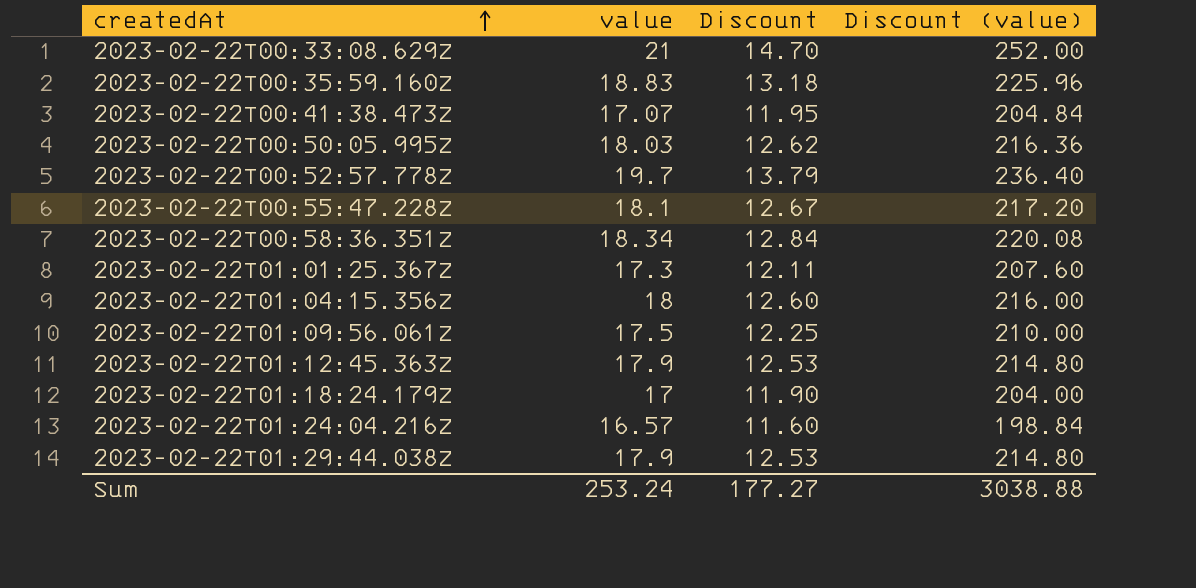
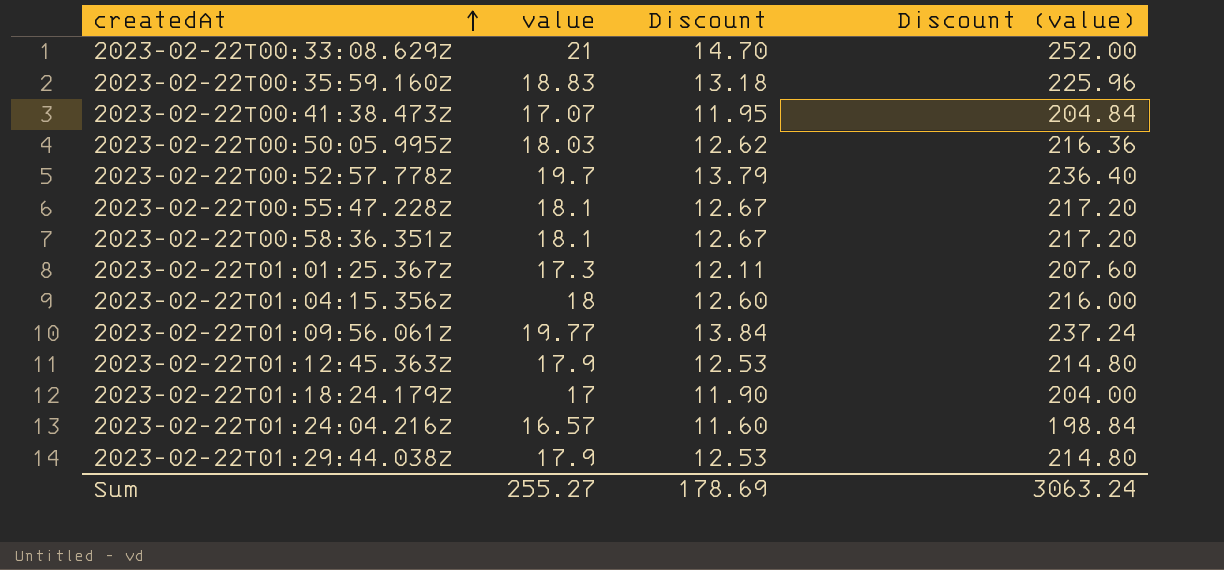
2023-02-22T00:58:36.351Z | value: 18.34 -> 18.1
2023-02-22T00:58:36.351Z | Discount: 12.84 -> 12.67
2023-02-22T00:58:36.351Z | Discount (value): 220.08 -> 217.20
2023-02-22T01:09:56.061Z | value: 17.5 -> 19.77
2023-02-22T01:09:56.061Z | Discount: 12.25 -> 13.84
2023-02-22T01:09:56.061Z | Discount (value): 210.00 -> 237.24
Sum | value: 253.24 -> 255.27
Sum | Discount: 177.27 -> 178.69
Sum | Discount (value): 3038.88 -> 3063.24

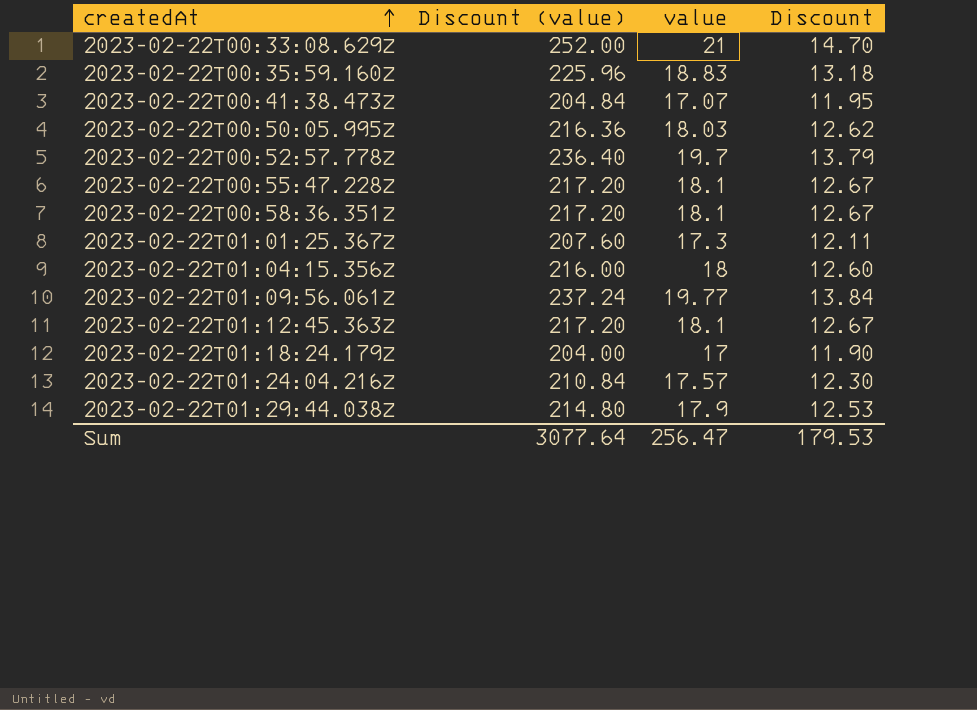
column Discount (value) | position: 4 -> 2
2023-02-22T01:12:45.363Z | Discount (value): 214.80 -> 217.20
2023-02-22T01:12:45.363Z | value: 17.9 -> 18.1
2023-02-22T01:12:45.363Z | Discount: 12.53 -> 12.67
2023-02-22T01:24:04.216Z | Discount (value): 198.84 -> 210.84
2023-02-22T01:24:04.216Z | value: 16.57 -> 17.57
2023-02-22T01:24:04.216Z | Discount: 11.60 -> 12.30
Sum | Discount (value): 3063.24 -> 3077.64
Sum | value: 255.27 -> 256.47
Sum | Discount: 178.69 -> 179.53

